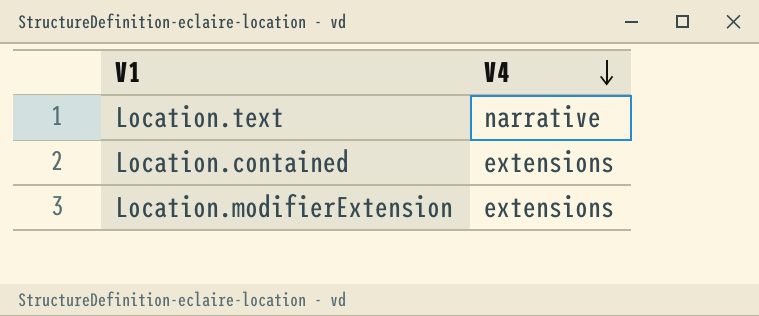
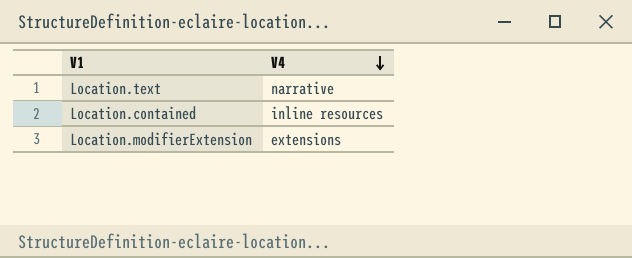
Location.contained | V4: extensions -> inline resources

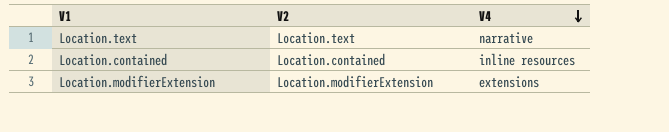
column V2 | position: none -> 2

